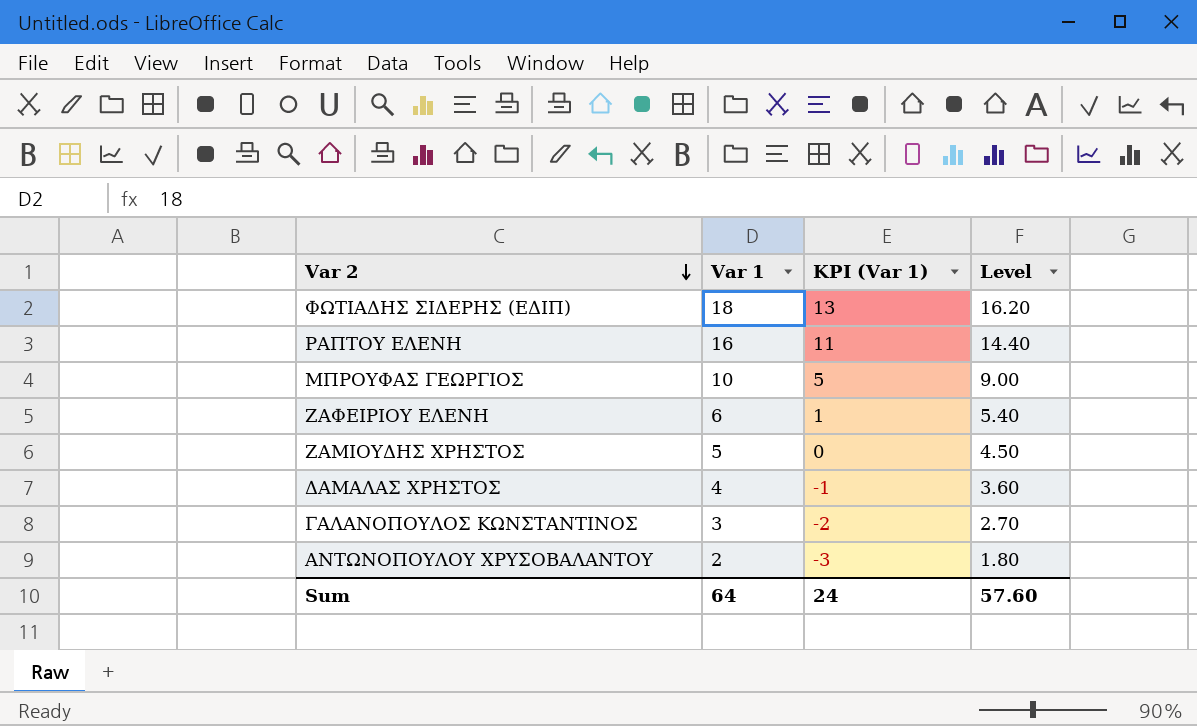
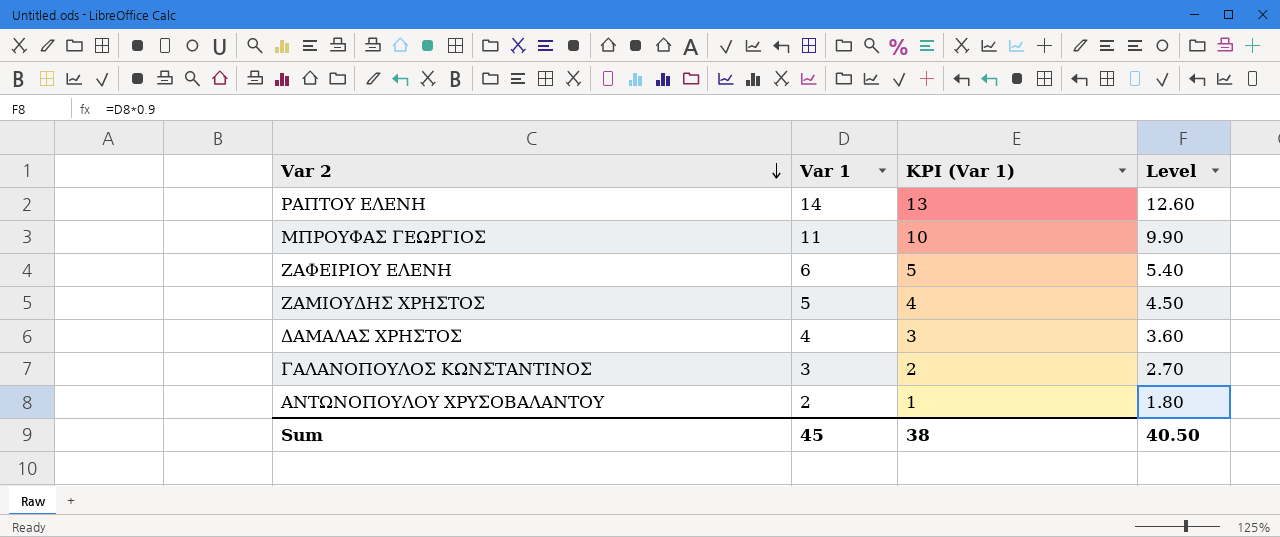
column KPI (Var 1) | formula: [Var 1] - 5 -> [Var 1] - 1
row ΦΩΤΙΑΔΗΣ ΣΙΔΕΡΗΣ (ΕΔΙΠ): 18 | 13 | 16.20 -> none
ΡΑΠΤΟΥ ΕΛΕΝΗ | Var 1: 16 -> 14
ΡΑΠΤΟΥ ΕΛΕΝΗ | Level: 14.40 -> 12.60
ΜΠΡΟΥΦΑΣ ΓΕΩΡΓΙΟΣ | Var 1: 10 -> 11
ΜΠΡΟΥΦΑΣ ΓΕΩΡΓΙΟΣ | Level: 9.00 -> 9.90
Sum | Var 1: 64 -> 45
Sum | KPI (Var 1): 24 -> 38
Sum | Level: 57.60 -> 40.50

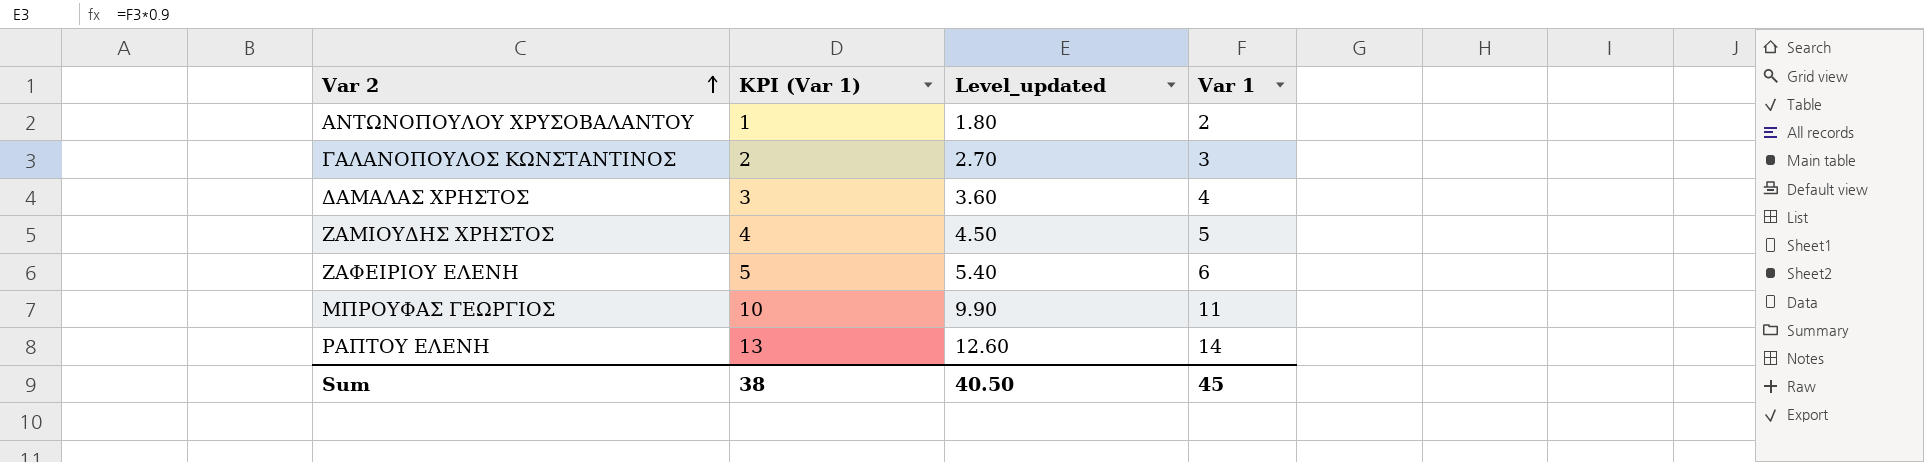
row order: Var 2 descending -> Var 2 ascending
column name: Level -> Level_updated
column Var 1 | position: 2 -> 4

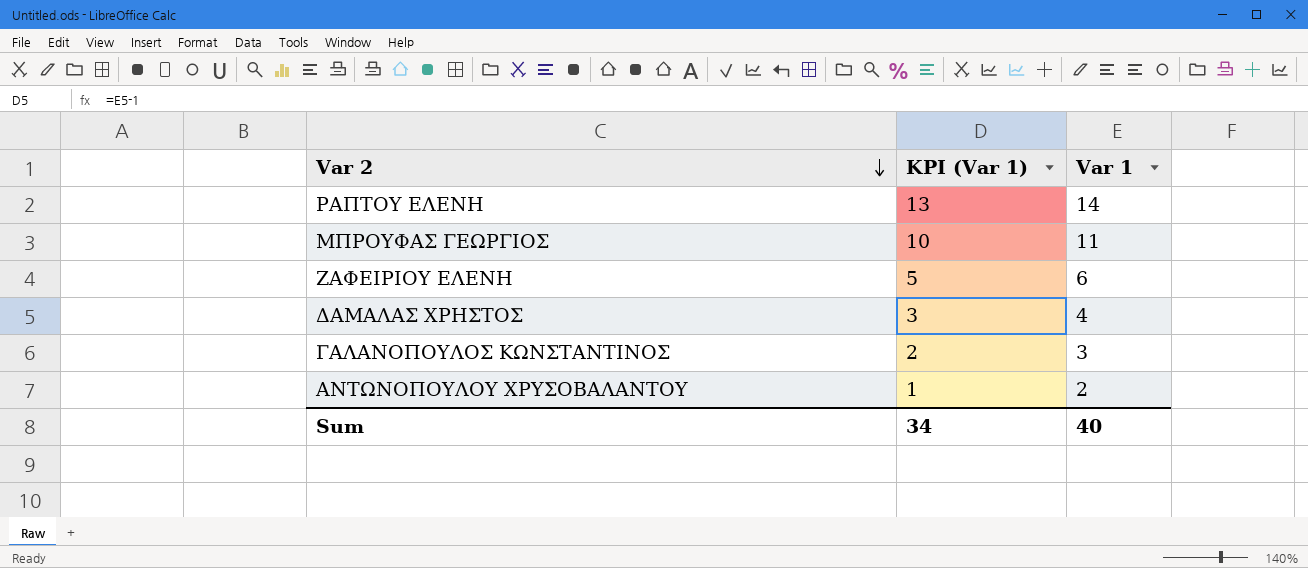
row order: Var 2 ascending -> Var 2 descending
column Level_updated | formula: [Var 1] * 0.9 -> none
row ΖΑΜΙΟΥΔΗΣ ΧΡΗΣΤΟΣ: 4 | 4.50 | 5 -> none
Sum | KPI (Var 1): 38 -> 34
Sum | Var 1: 45 -> 40

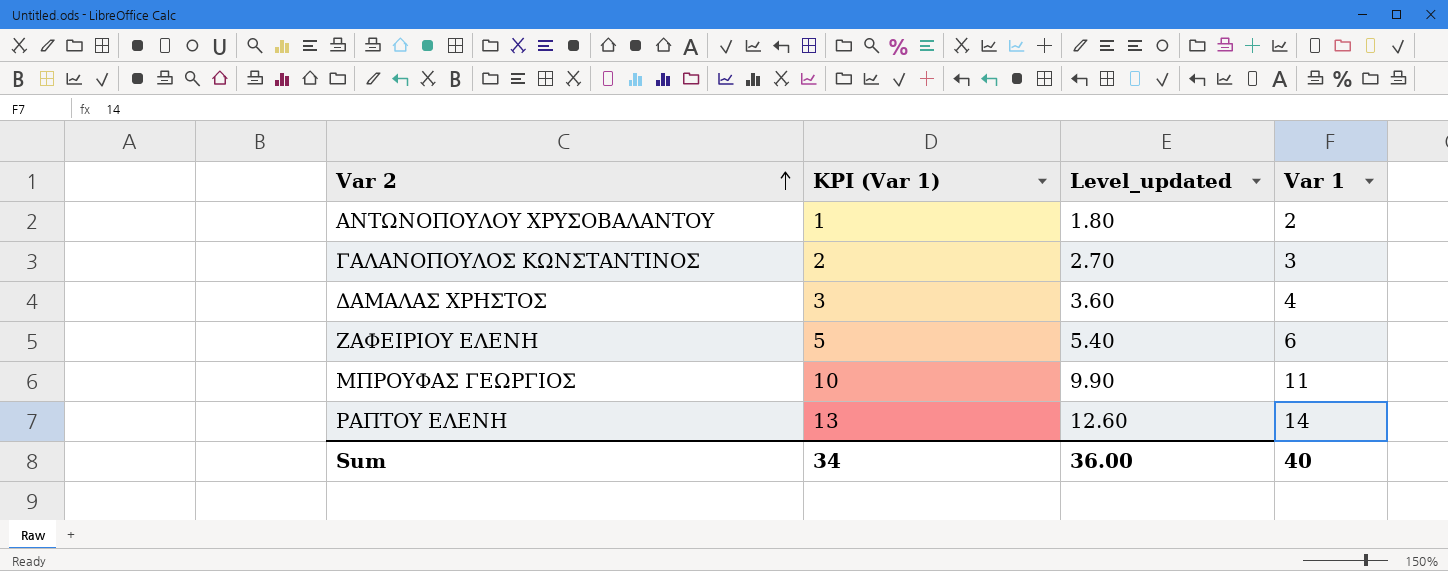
row order: Var 2 descending -> Var 2 ascending
column Level_updated | formula: none -> [Var 1] * 0.9

